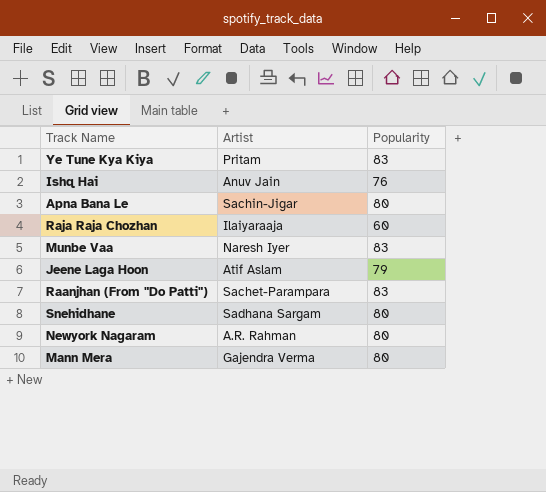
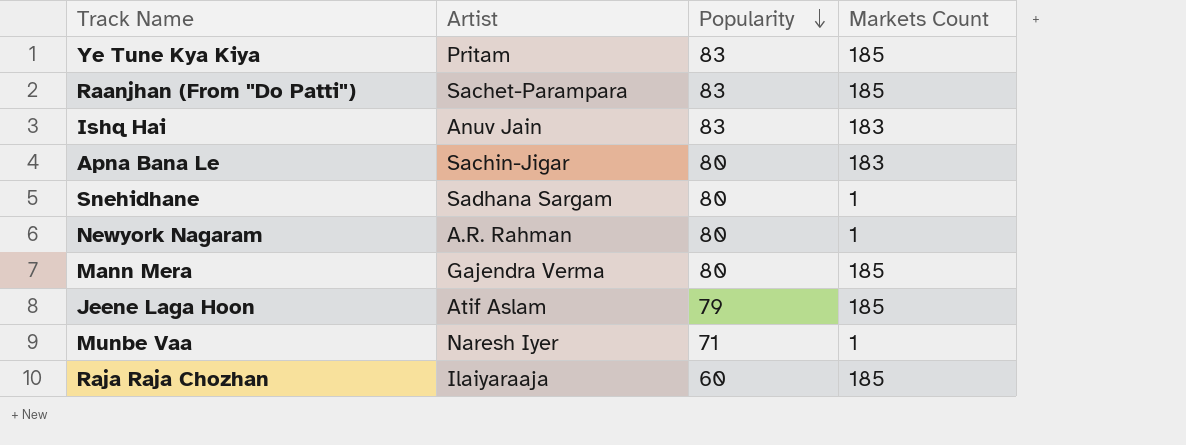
row order: none -> Popularity descending
column Markets Count | position: none -> 4
Ishq Hai | Popularity: 76 -> 83
Munbe Vaa | Popularity: 83 -> 71

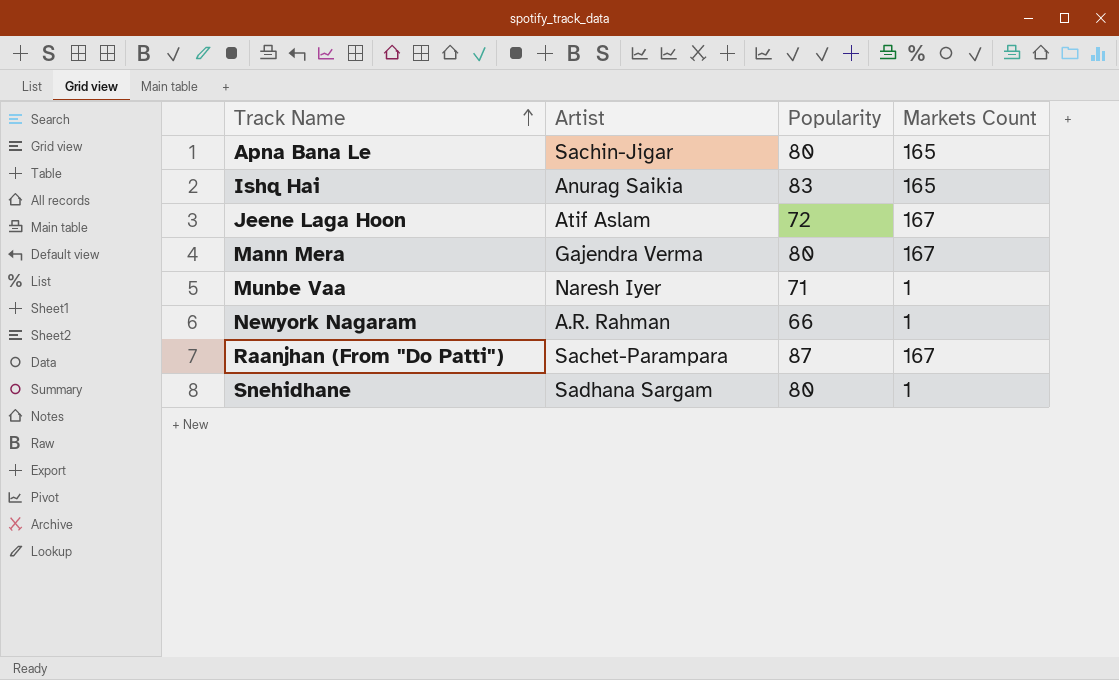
row order: Popularity descending -> Track Name ascending
row Ye Tune Kya Kiya: Pritam | 83 | 185 -> none
row Raja Raja Chozhan: Ilaiyaraaja | 60 | 185 -> none
Apna Bana Le | Markets Count: 183 -> 165
Ishq Hai | Artist: Anuv Jain -> Anurag Saikia
Ishq Hai | Markets Count: 183 -> 165
Jeene Laga Hoon | Popularity: 79 -> 72
Jeene Laga Hoon | Markets Count: 185 -> 167
Mann Mera | Markets Count: 185 -> 167
Newyork Nagaram | Popularity: 80 -> 66
Raanjhan (From "Do Patti") | Popularity: 83 -> 87
Raanjhan (From "Do Patti") | Markets Count: 185 -> 167

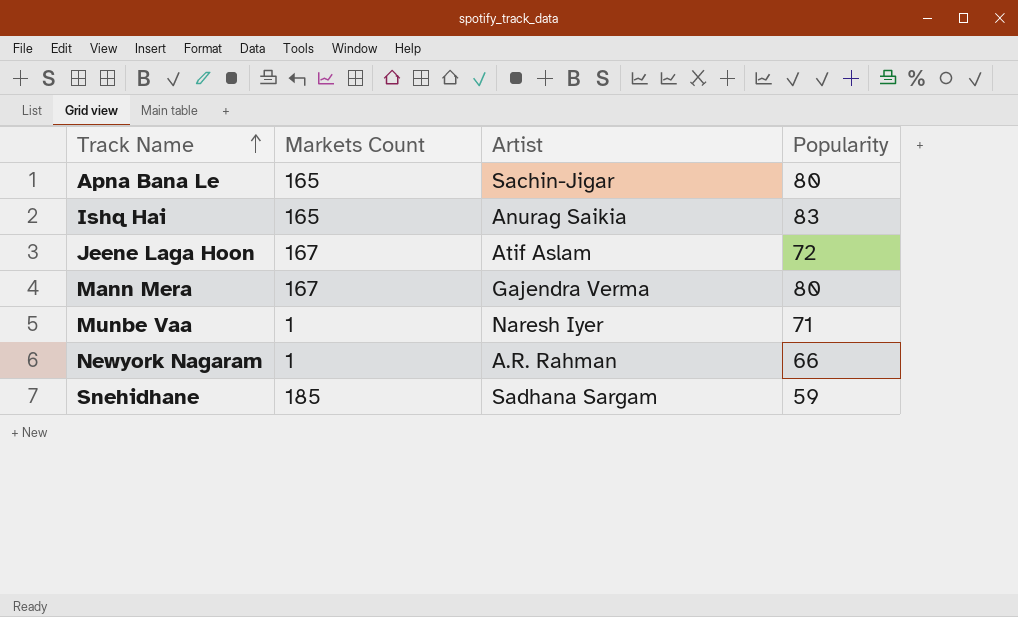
column Markets Count | position: 4 -> 2
row Raanjhan (From "Do Patti"): Sachet-Parampara | 87 | 167 -> none
Snehidhane | Markets Count: 1 -> 185
Snehidhane | Popularity: 80 -> 59

